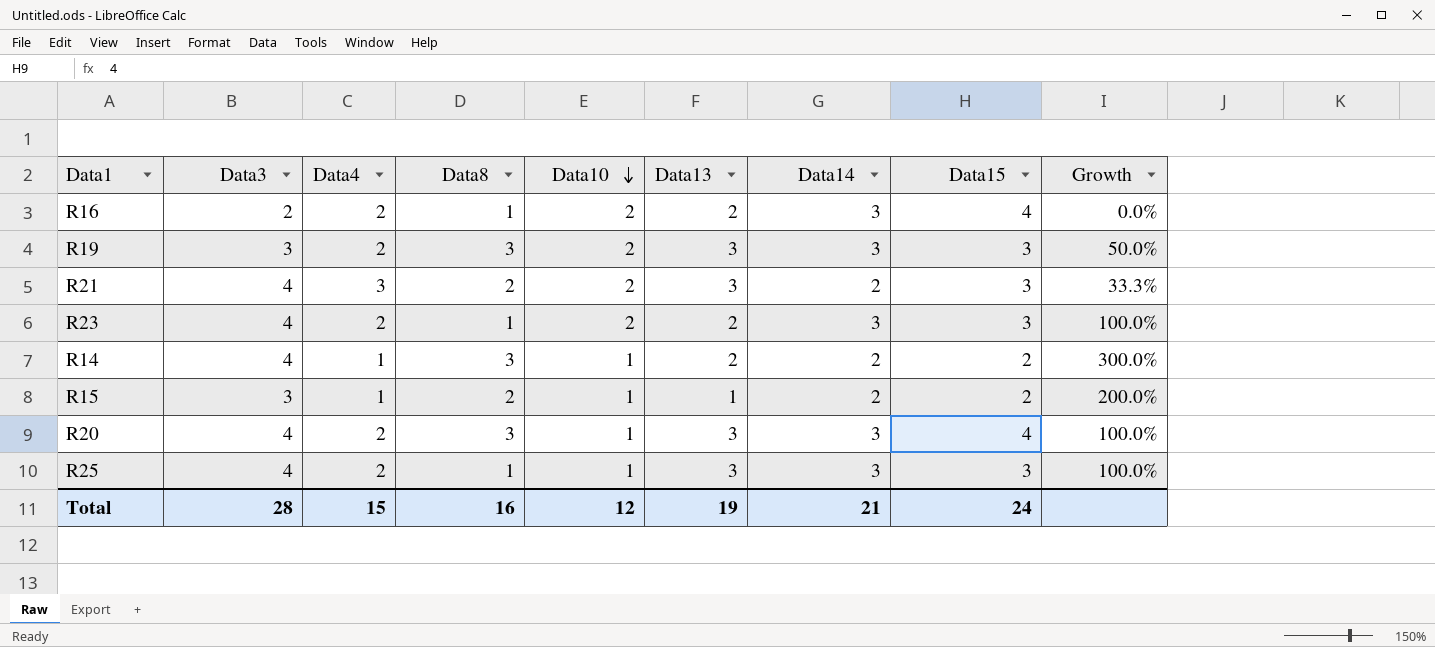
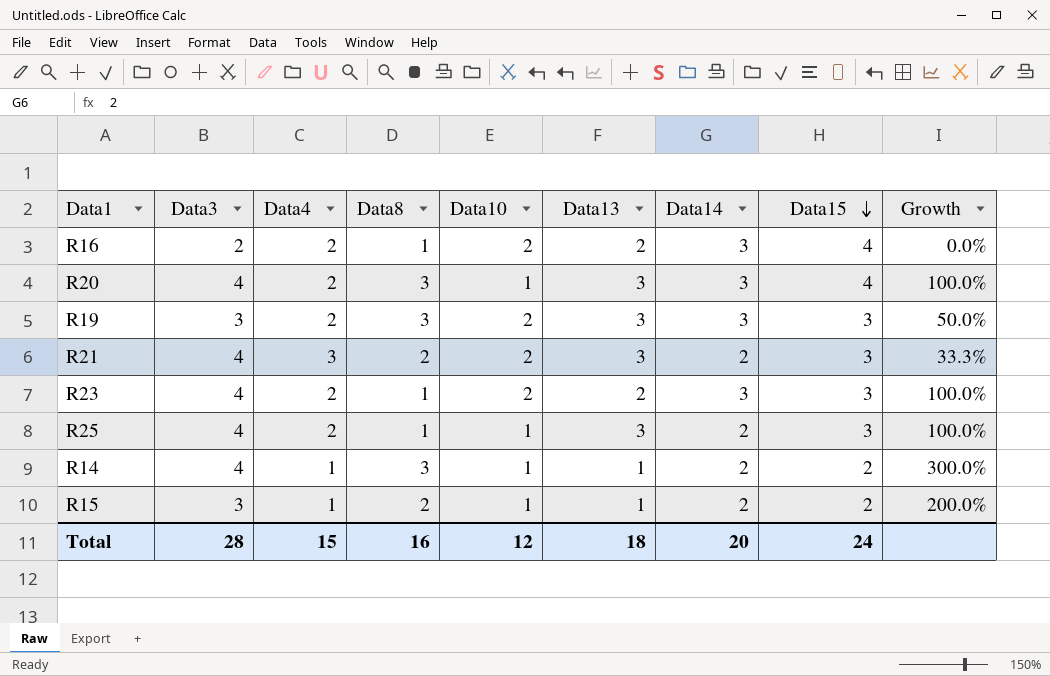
row order: Data10 descending -> Data15 descending
R25 | Data14: 3 -> 2
R14 | Data13: 2 -> 1
Total | Data13: 19 -> 18
Total | Data14: 21 -> 20

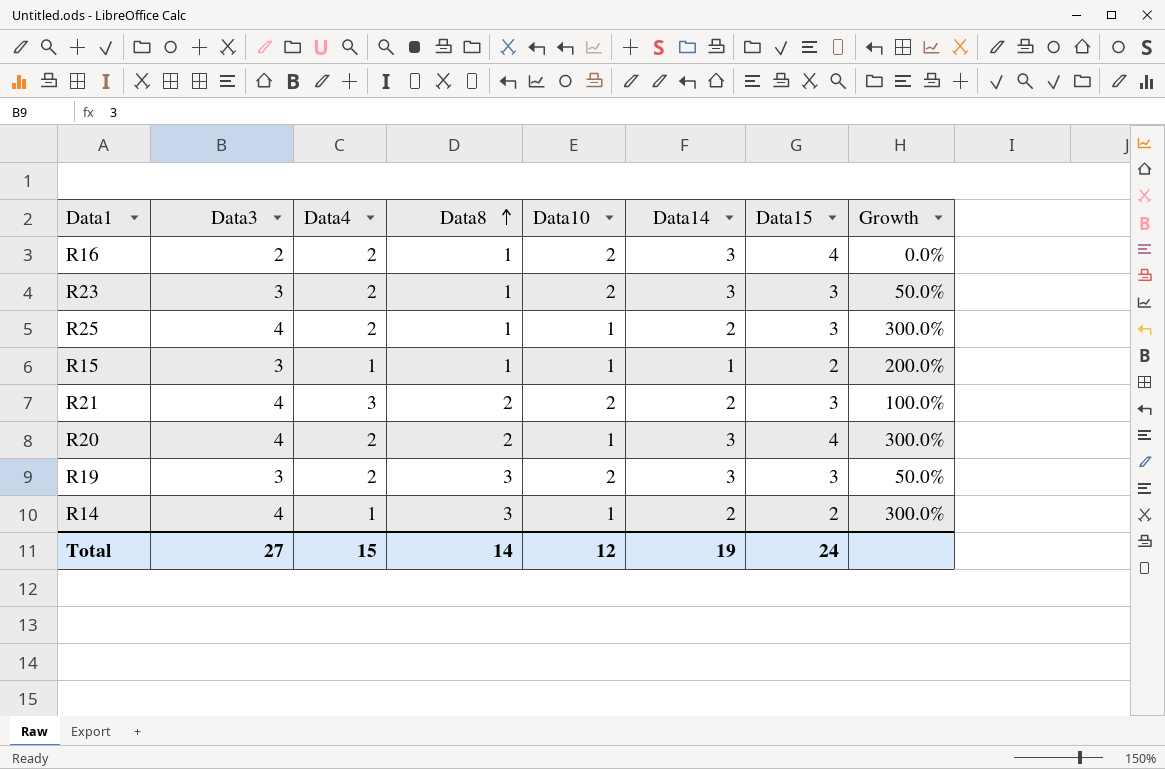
row order: Data15 descending -> Data8 ascending
column Data13 | position: 6 -> none
column Growth | formula: ([Data3] - [Data4]) / [Data4] -> ([Data3] - [Data10]) / [Data10]
R23 | Data3: 4 -> 3
R15 | Data8: 2 -> 1
R15 | Data14: 2 -> 1
R20 | Data8: 3 -> 2
Total | Data3: 28 -> 27
Total | Data8: 16 -> 14
Total | Data14: 20 -> 19

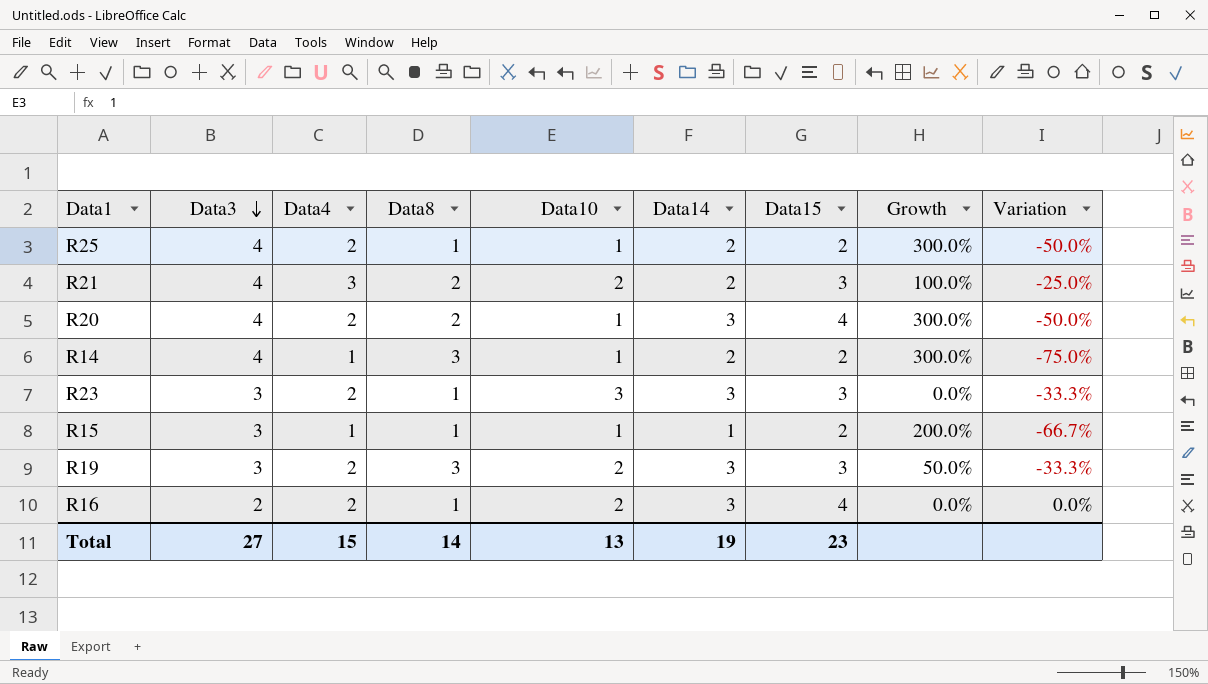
row order: Data8 ascending -> Data3 descending
column Variation | formula: none -> ([Data4] - [Data3]) / [Data3]
R25 | Data15: 3 -> 2
R23 | Data10: 2 -> 3
R23 | Growth: 50.0% -> 0.0%
Total | Data10: 12 -> 13
Total | Data15: 24 -> 23

